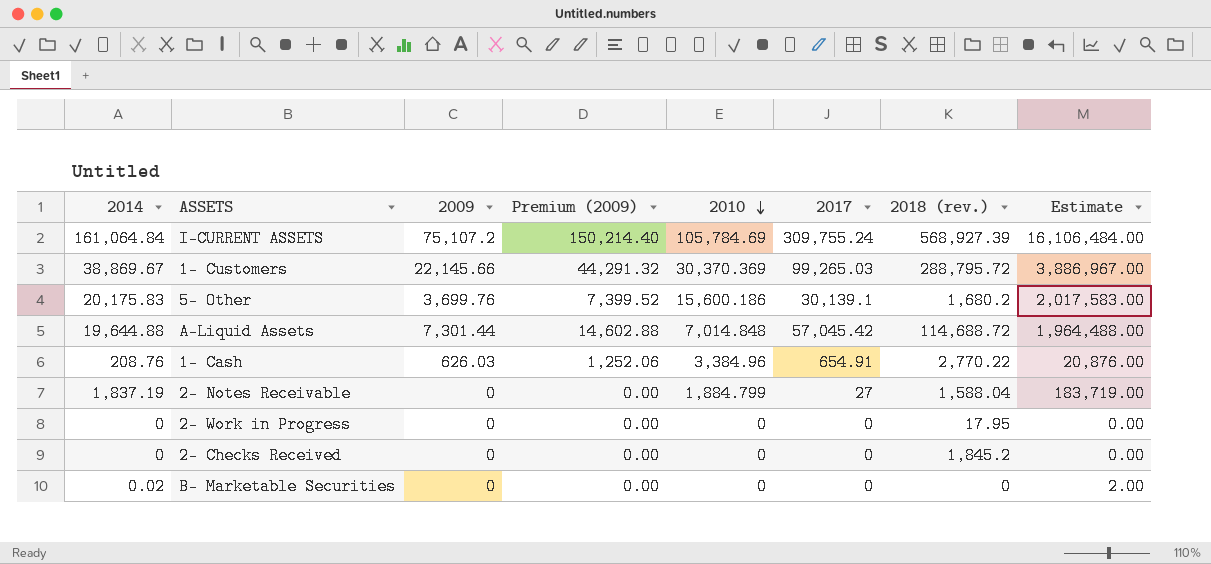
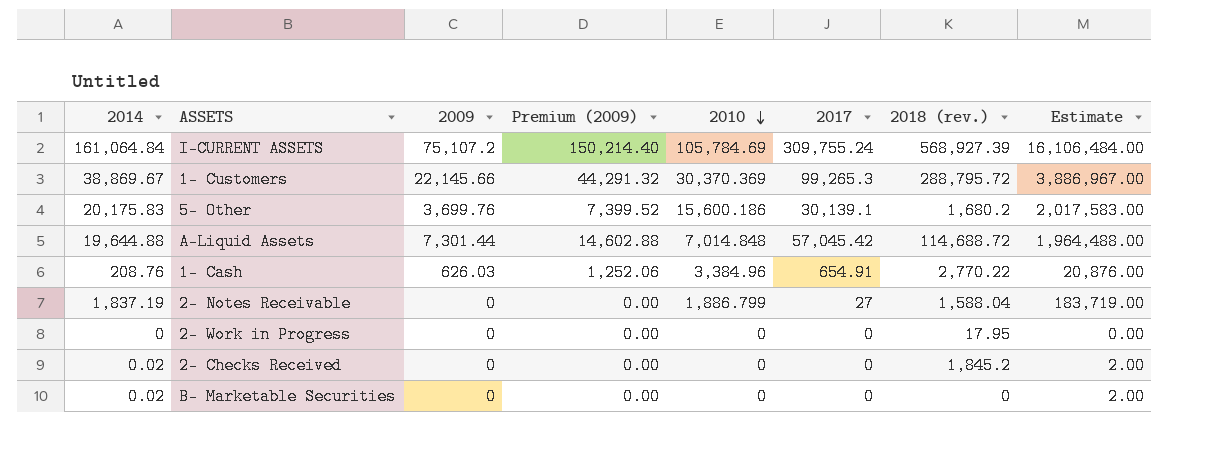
1- Customers | 2017: 99,265.03 -> 99,265.3
2- Notes Receivable | 2010: 1,884.799 -> 1,886.799
2- Checks Received | 2014: 0 -> 0.02
2- Checks Received | Estimate: 0.00 -> 2.00

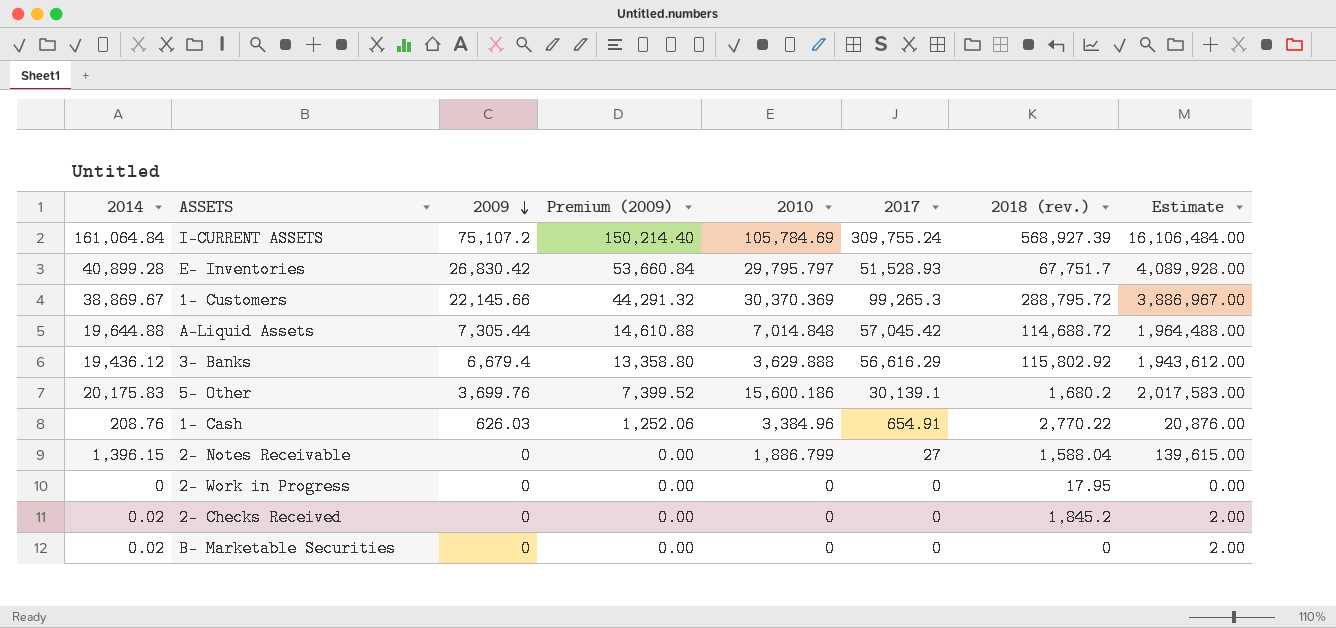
row order: 2010 descending -> 2009 descending
row E- Inventories: none -> 40,899.28 | 26,830.42 | 53,660.84 | 29,795.797 | 51,528.93 | 67,751.7 | 4,089,928.00
A-Liquid Assets | 2009: 7,301.44 -> 7,305.44
A-Liquid Assets | Premium (2009): 14,602.88 -> 14,610.88
row 3- Banks: none -> 19,436.12 | 6,679.4 | 13,358.80 | 3,629.888 | 56,616.29 | 115,802.92 | 1,943,612.00
2- Notes Receivable | 2014: 1,837.19 -> 1,396.15
2- Notes Receivable | Estimate: 183,719.00 -> 139,615.00

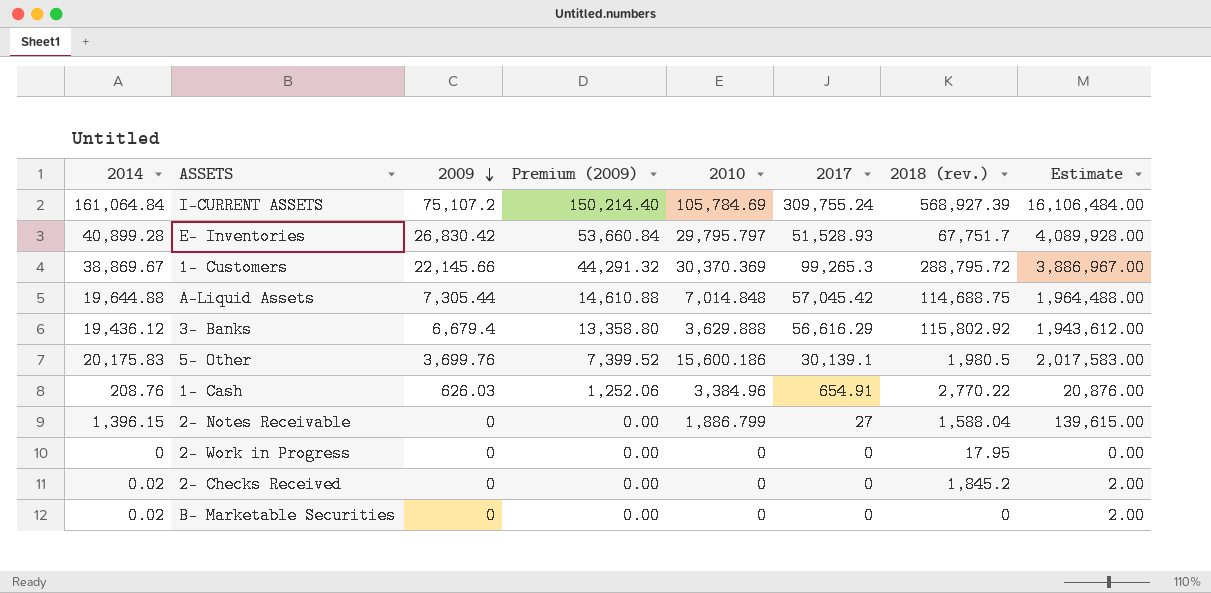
A-Liquid Assets | 2018 (rev.): 114,688.72 -> 114,688.75
5- Other | 2018 (rev.): 1,680.2 -> 1,980.5

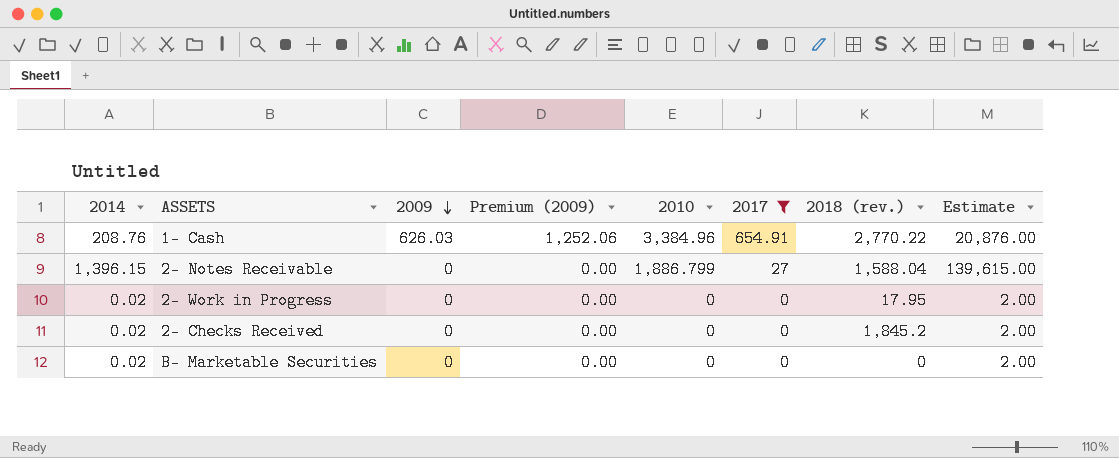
filter: none -> 2017 <= 654.91
2- Work in Progress | 2014: 0 -> 0.02
2- Work in Progress | Estimate: 0.00 -> 2.00

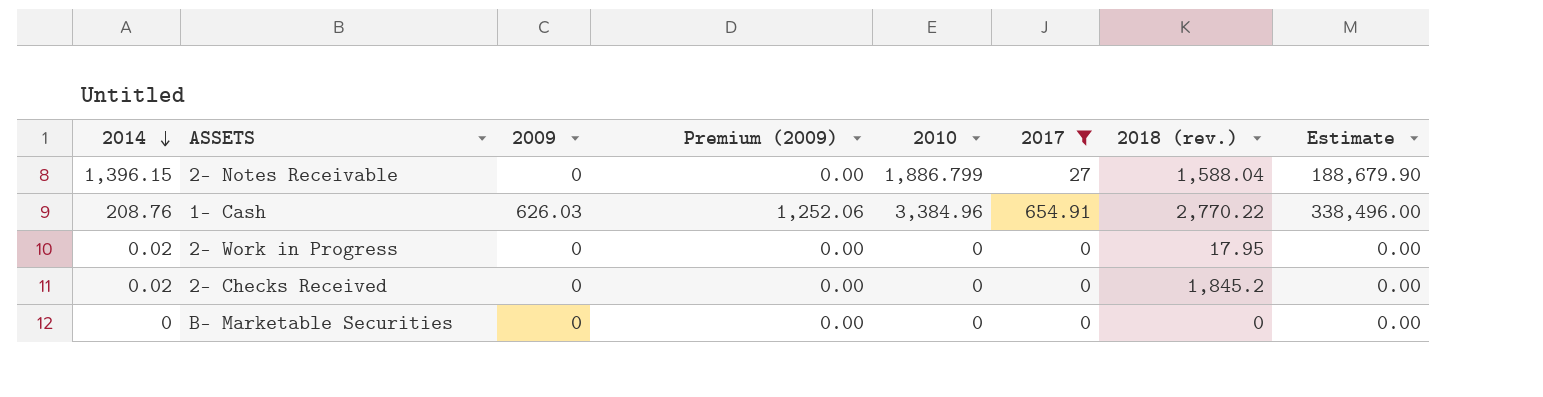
row order: 2009 descending -> 2014 descending
column Estimate | formula: [2014] * 100 -> [2010] * 100
B- Marketable Securities | 2014: 0.02 -> 0

